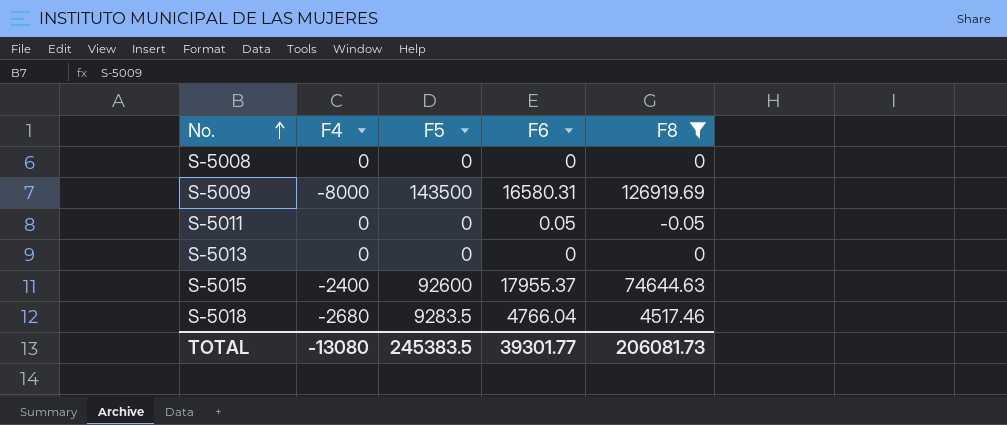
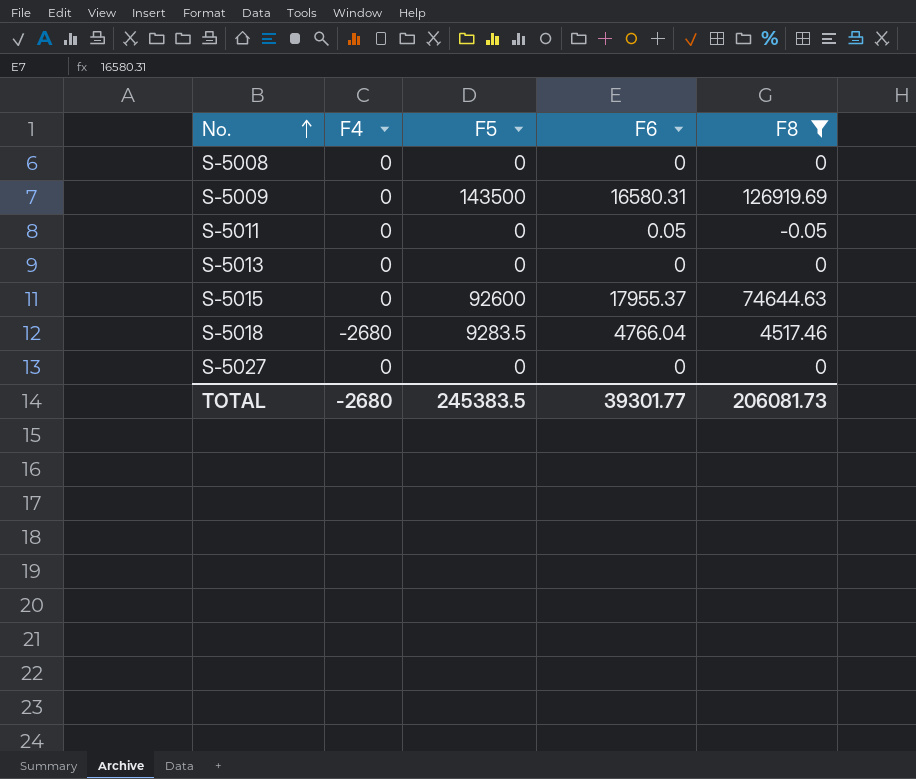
S-5009 | F4: -8000 -> 0
S-5015 | F4: -2400 -> 0
row S-5027: none -> 0 | 0 | 0 | 0
TOTAL | F4: -13080 -> -2680

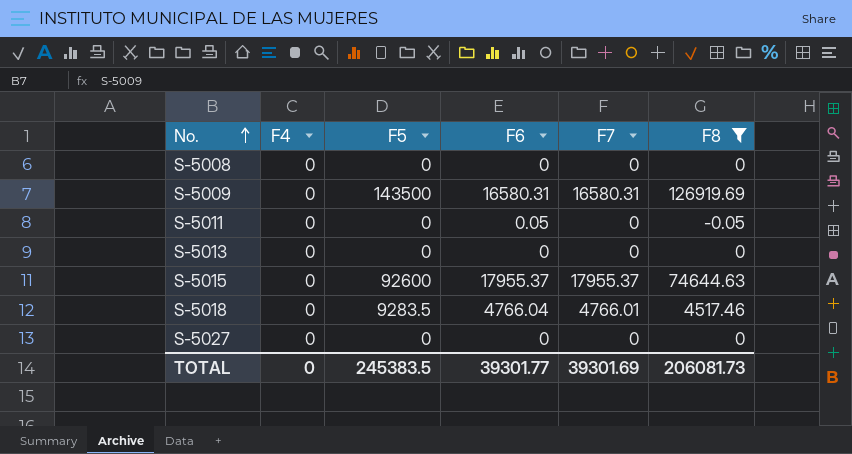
column F7 | position: none -> 5
S-5018 | F4: -2680 -> 0
TOTAL | F4: -2680 -> 0

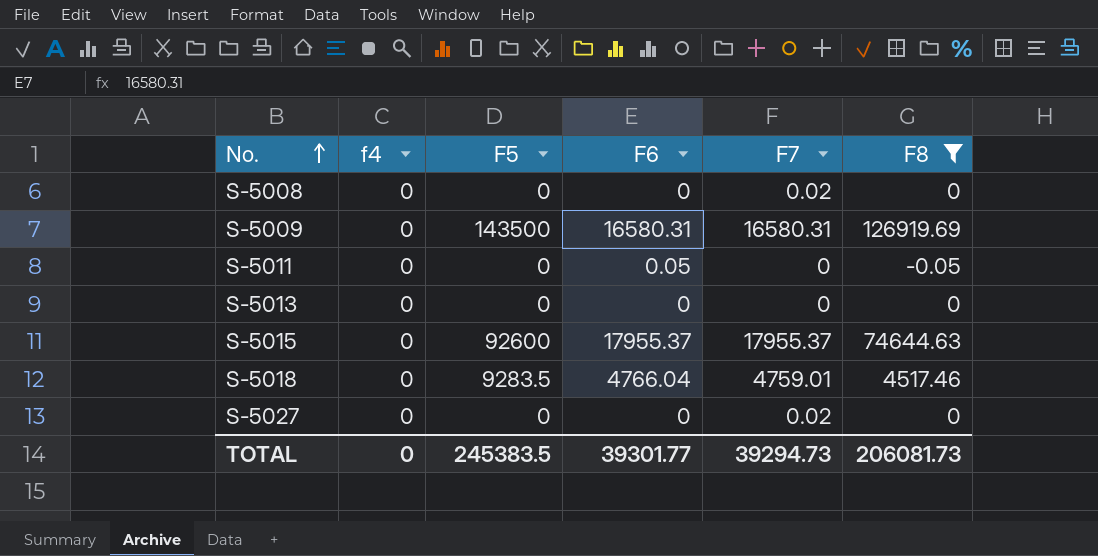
column name: F4 -> f4
S-5008 | F7: 0 -> 0.02
S-5018 | F7: 4766.01 -> 4759.01
S-5027 | F7: 0 -> 0.02
TOTAL | F7: 39301.69 -> 39294.73

